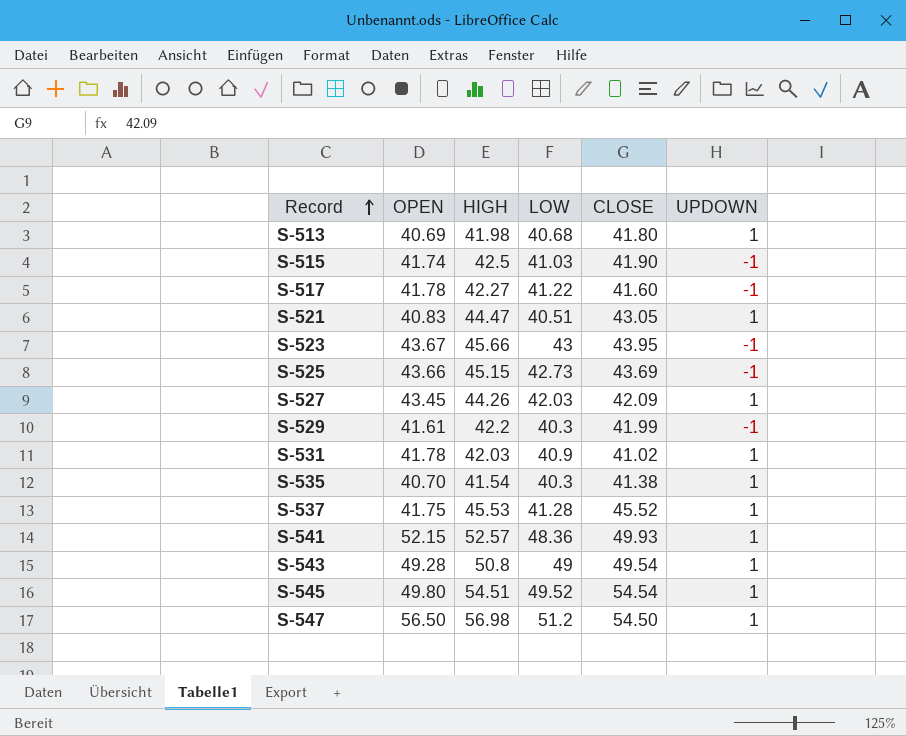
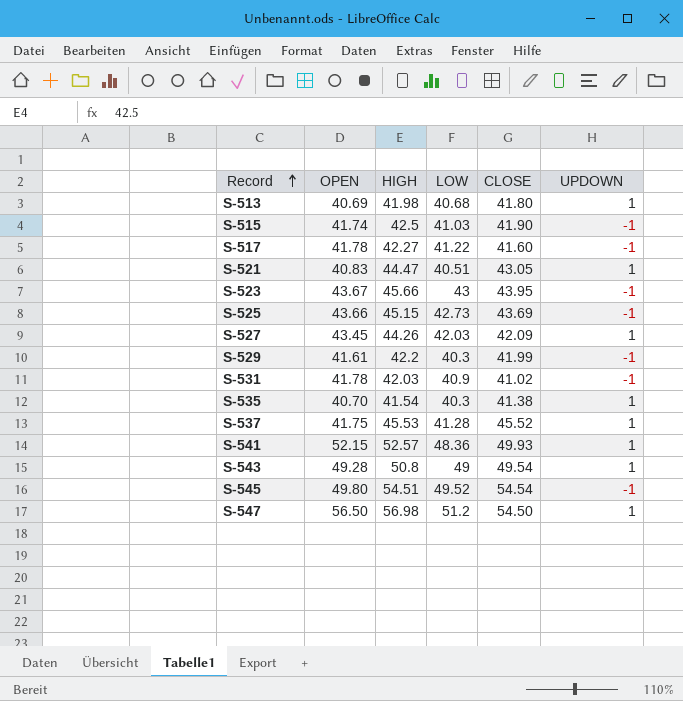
S-531 | UPDOWN: 1 -> -1
S-545 | UPDOWN: 1 -> -1

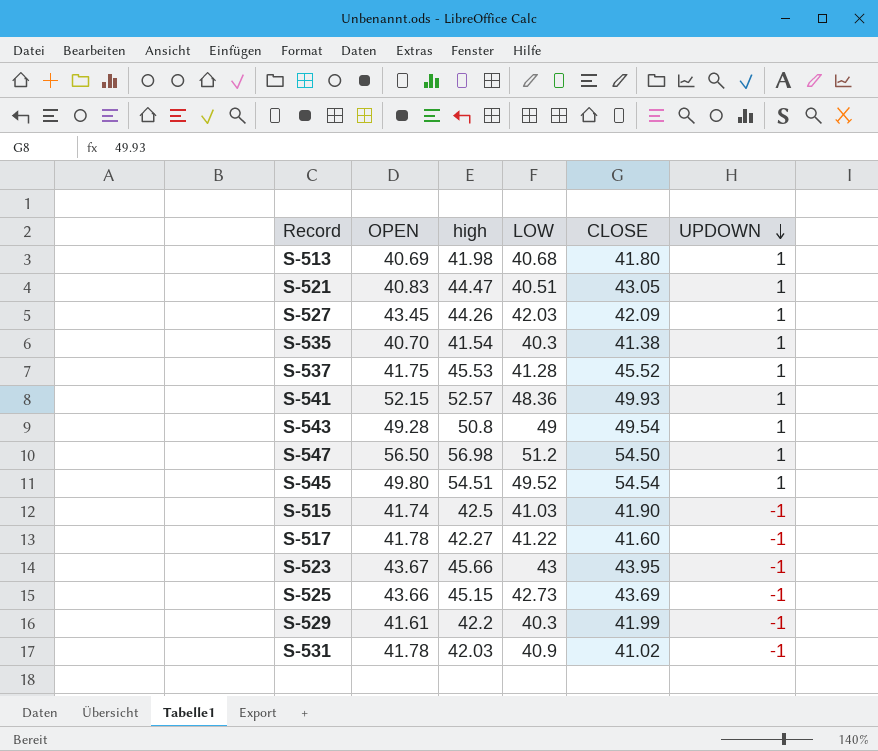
row order: Record ascending -> UPDOWN descending
column name: HIGH -> high
S-545 | UPDOWN: -1 -> 1

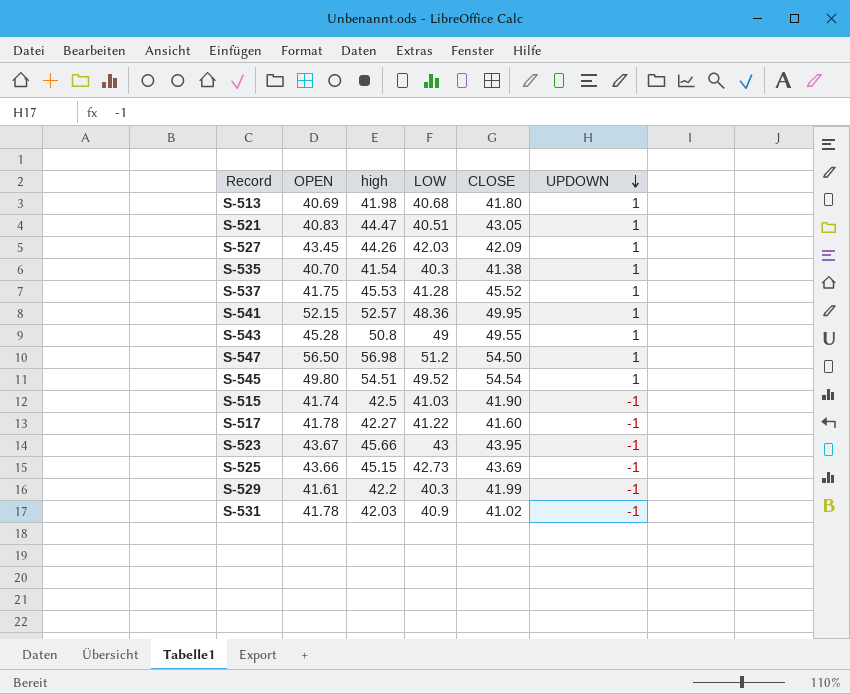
S-541 | CLOSE: 49.93 -> 49.95
S-543 | OPEN: 49.28 -> 45.28
S-543 | CLOSE: 49.54 -> 49.55

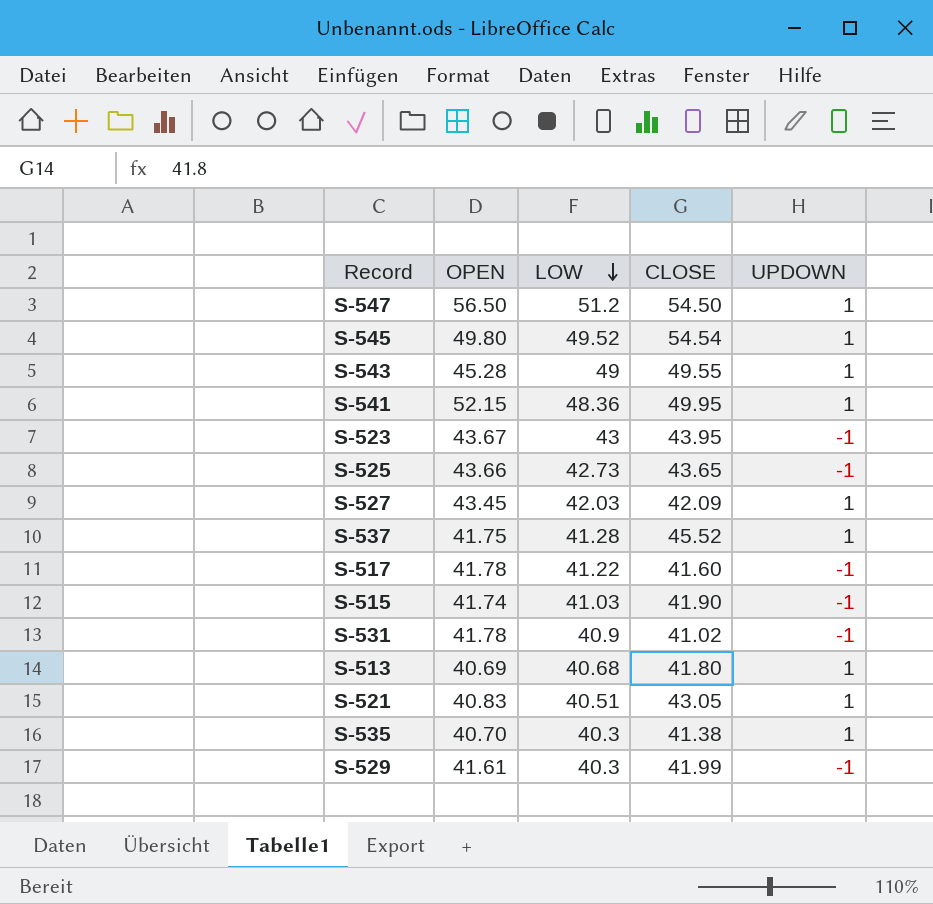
row order: UPDOWN descending -> LOW descending
column high | position: 3 -> none
S-525 | CLOSE: 43.69 -> 43.65

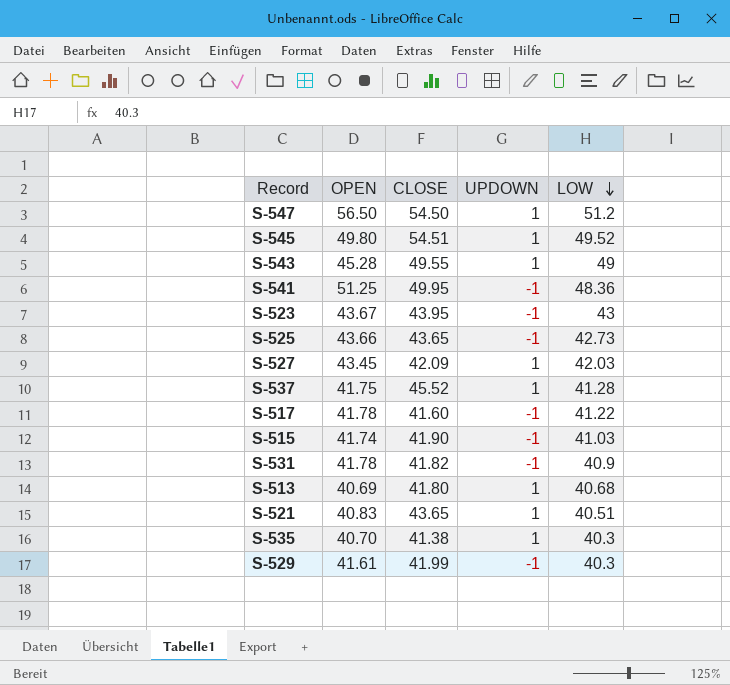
column LOW | position: 3 -> 5
S-545 | CLOSE: 54.54 -> 54.51
S-541 | OPEN: 52.15 -> 51.25
S-541 | UPDOWN: 1 -> -1
S-531 | CLOSE: 41.02 -> 41.82
S-521 | CLOSE: 43.05 -> 43.65

